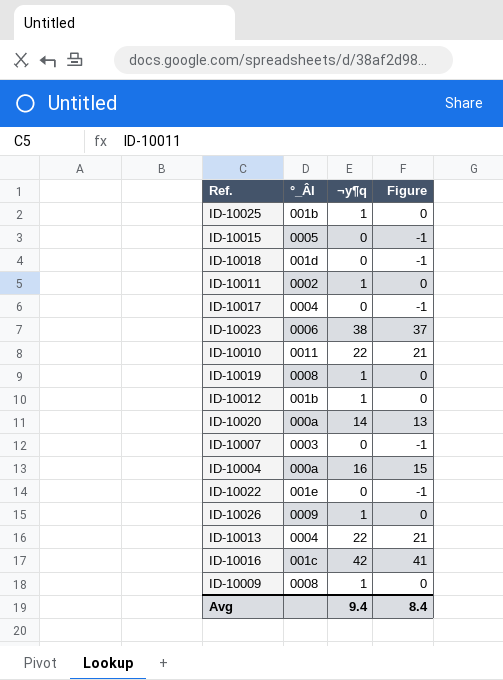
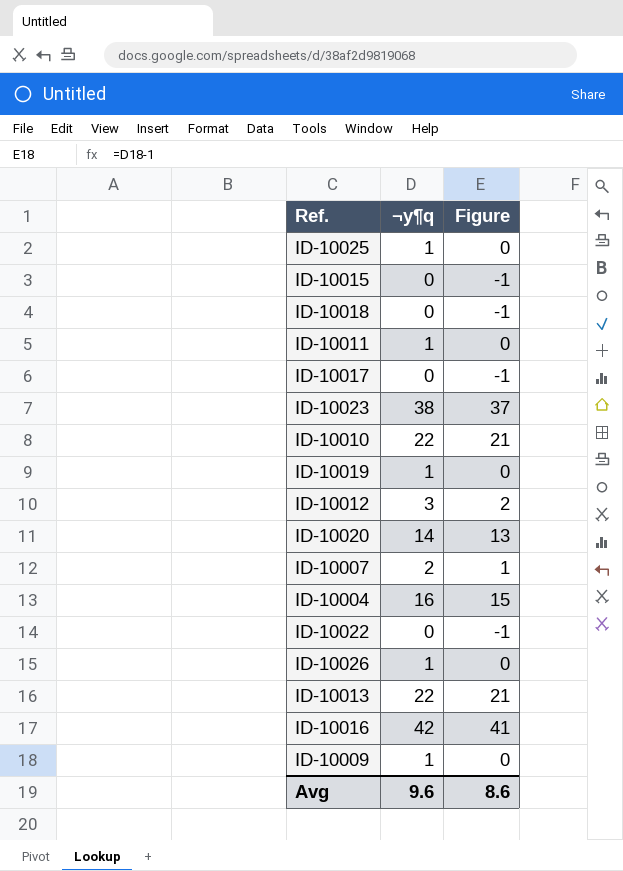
column °_ÂI | position: 2 -> none
ID-10012 | ¬y¶q: 1 -> 3
ID-10012 | Figure: 0 -> 2
ID-10007 | ¬y¶q: 0 -> 2
ID-10007 | Figure: -1 -> 1
Avg | ¬y¶q: 9.4 -> 9.6
Avg | Figure: 8.4 -> 8.6

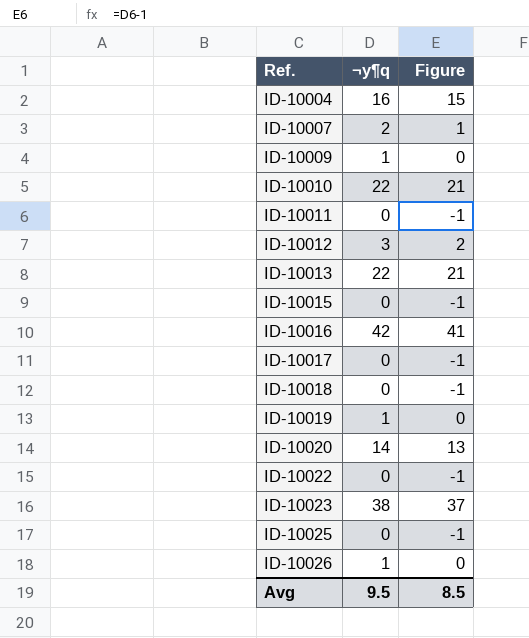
row order: none -> Ref. ascending
ID-10011 | ¬y¶q: 1 -> 0
ID-10011 | Figure: 0 -> -1
ID-10025 | ¬y¶q: 1 -> 0
ID-10025 | Figure: 0 -> -1
Avg | ¬y¶q: 9.6 -> 9.5
Avg | Figure: 8.6 -> 8.5

